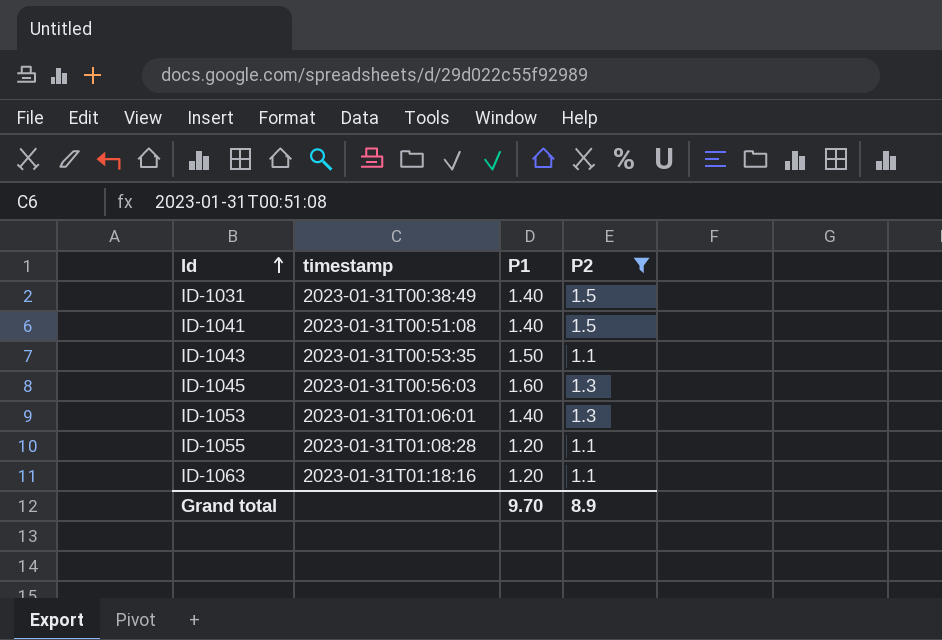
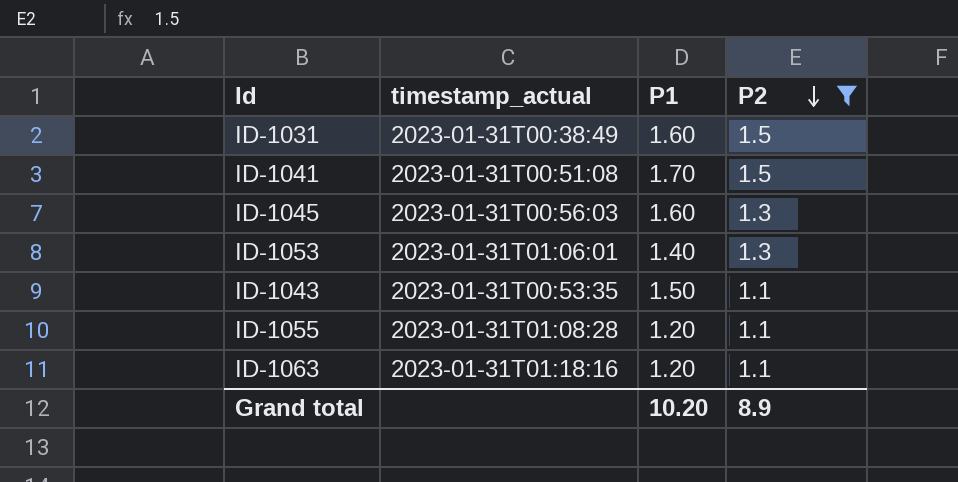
row order: Id ascending -> P2 descending
column name: timestamp -> timestamp_actual
ID-1031 | P1: 1.40 -> 1.60
ID-1041 | P1: 1.40 -> 1.70
Grand total | P1: 9.70 -> 10.20

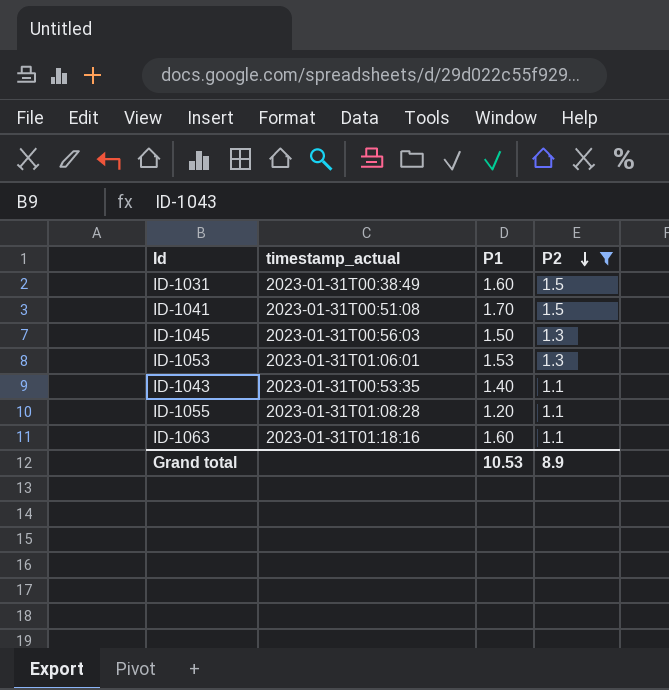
ID-1045 | P1: 1.60 -> 1.50
ID-1053 | P1: 1.40 -> 1.53
ID-1043 | P1: 1.50 -> 1.40
ID-1063 | P1: 1.20 -> 1.60
Grand total | P1: 10.20 -> 10.53

